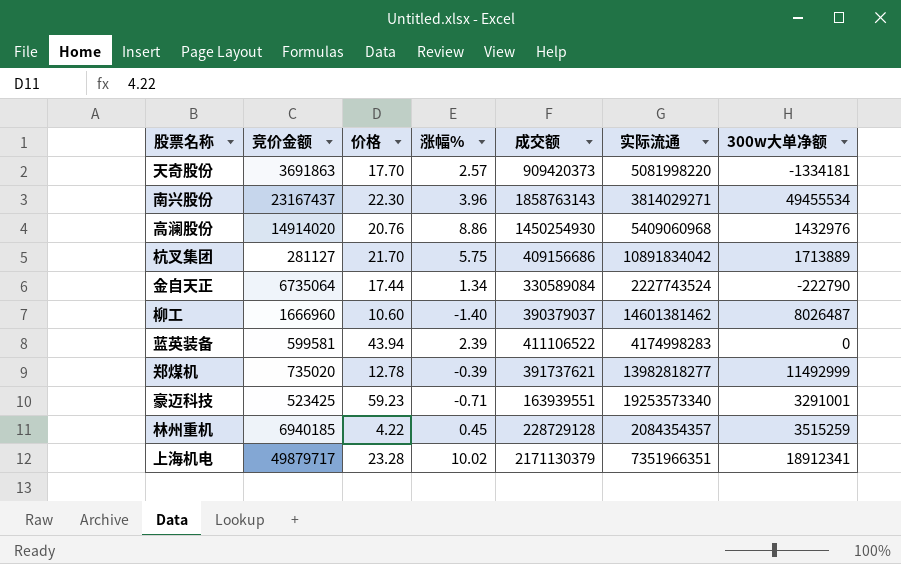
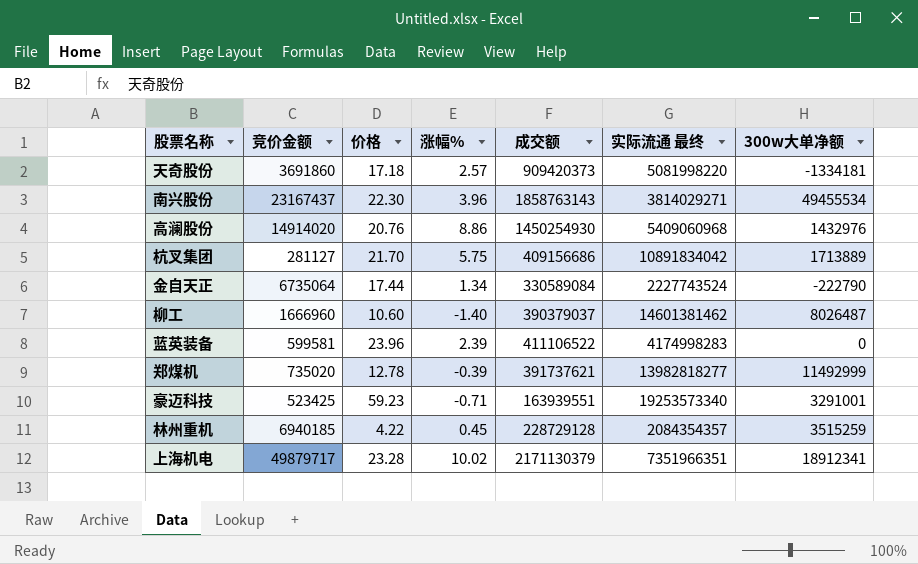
column name: 实际流通 -> 实际流通 最终
天奇股份 | 竞价金额: 3691863 -> 3691860
天奇股份 | 价格: 17.70 -> 17.18
蓝英装备 | 价格: 43.94 -> 23.96

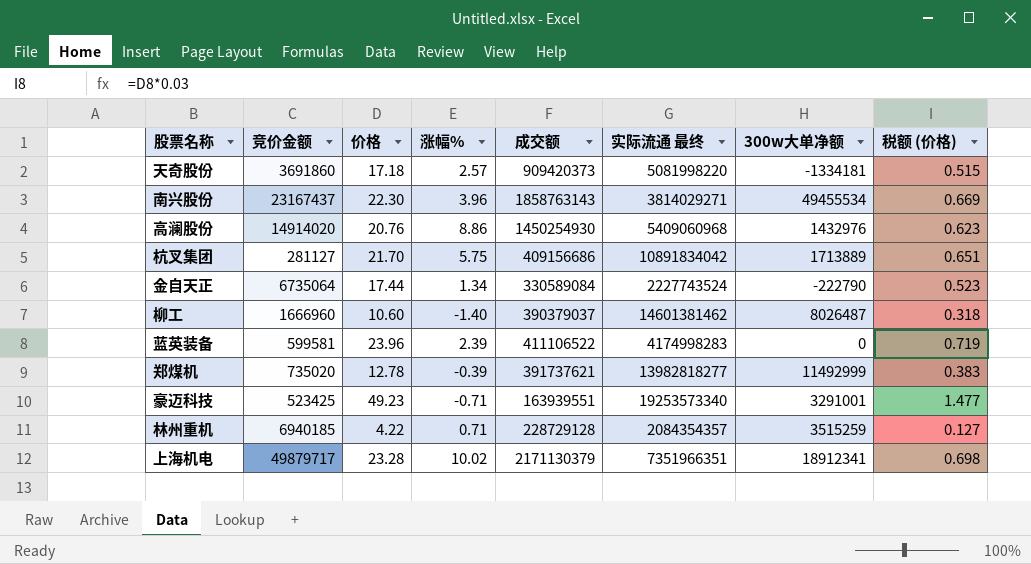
column 税额 (价格) | formula: none -> [价格] * 0.03
豪迈科技 | 价格: 59.23 -> 49.23
林州重机 | 涨幅%: 0.45 -> 0.71

